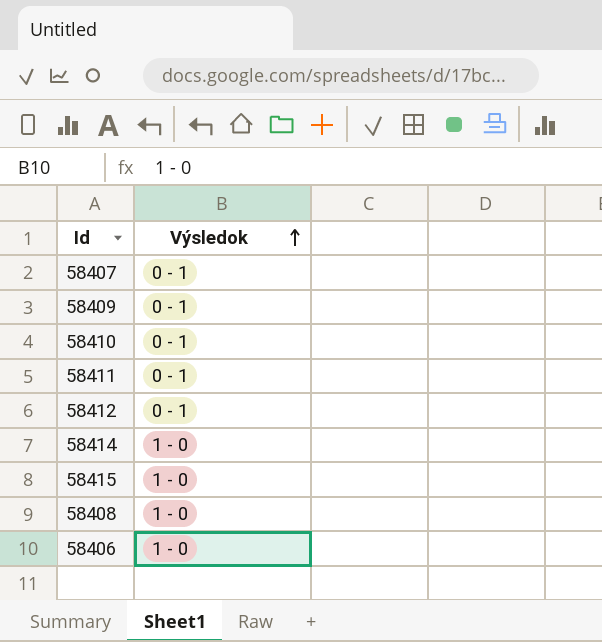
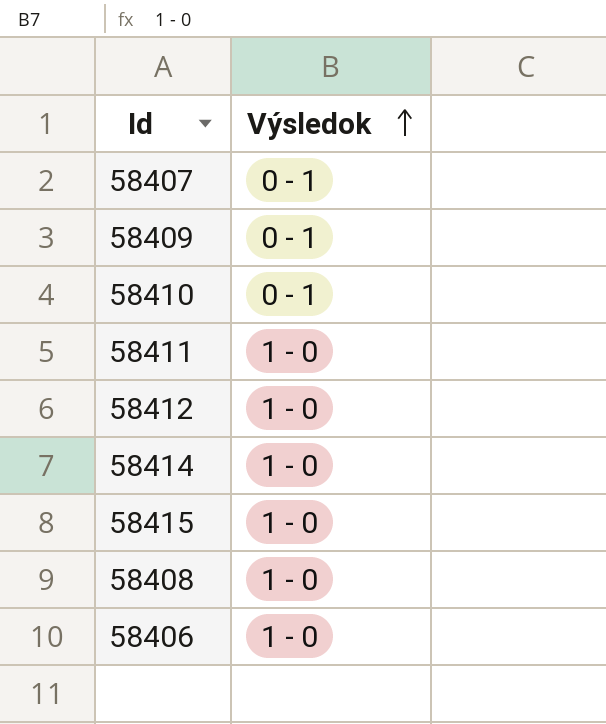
58411 | Výsledok: 0 - 1 -> 1 - 0
58412 | Výsledok: 0 - 1 -> 1 - 0

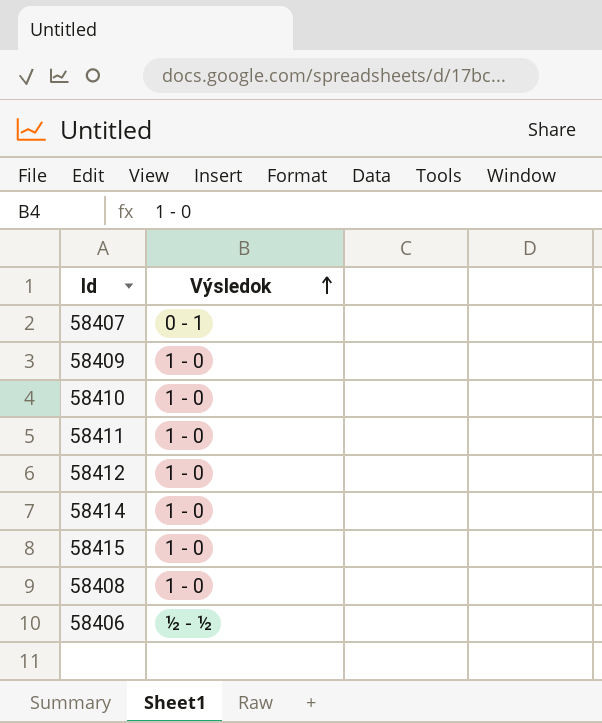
58409 | Výsledok: 0 - 1 -> 1 - 0
58410 | Výsledok: 0 - 1 -> 1 - 0
58406 | Výsledok: 1 - 0 -> ½ - ½

